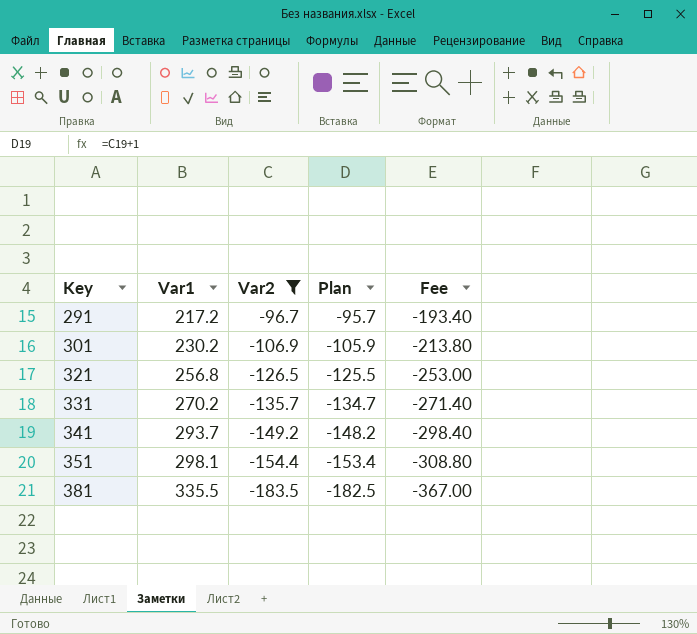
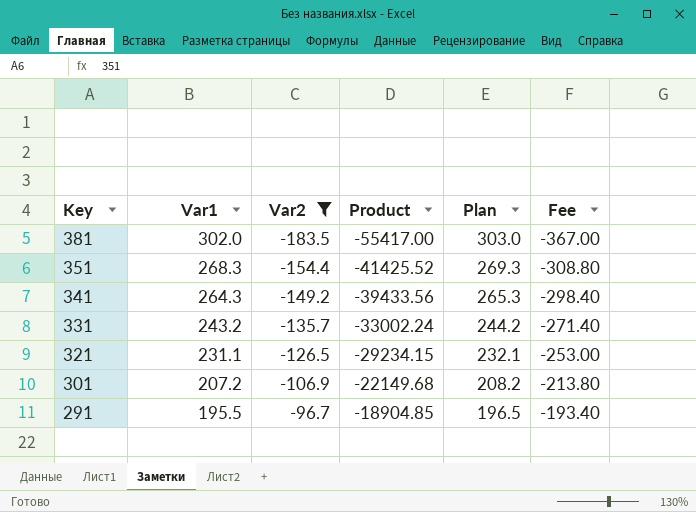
row order: Key ascending -> Key descending
column Product | formula: none -> [Var1] * [Var2]
column Plan | formula: [Var2] + 1 -> [Var1] + 1
381 | Var1: 335.5 -> 302.0
351 | Var1: 298.1 -> 268.3
341 | Var1: 293.7 -> 264.3
331 | Var1: 270.2 -> 243.2
321 | Var1: 256.8 -> 231.1
301 | Var1: 230.2 -> 207.2
291 | Var1: 217.2 -> 195.5

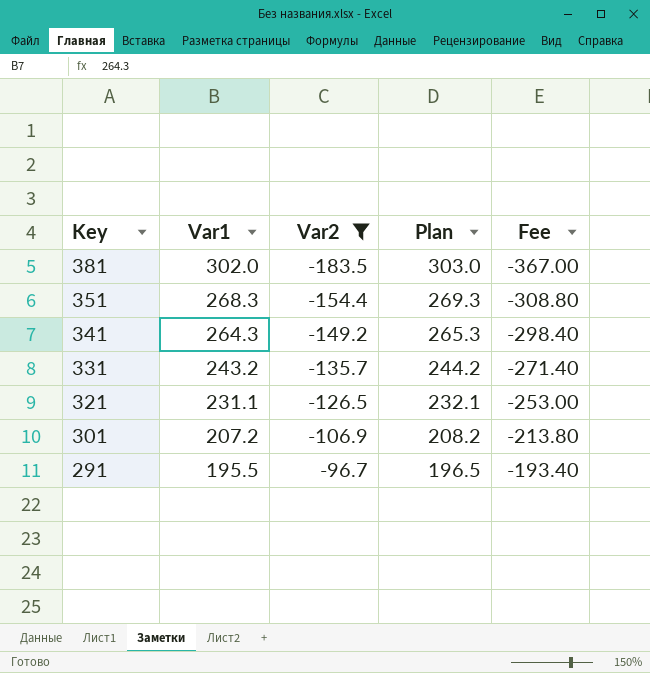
column Product | formula: [Var1] * [Var2] -> none

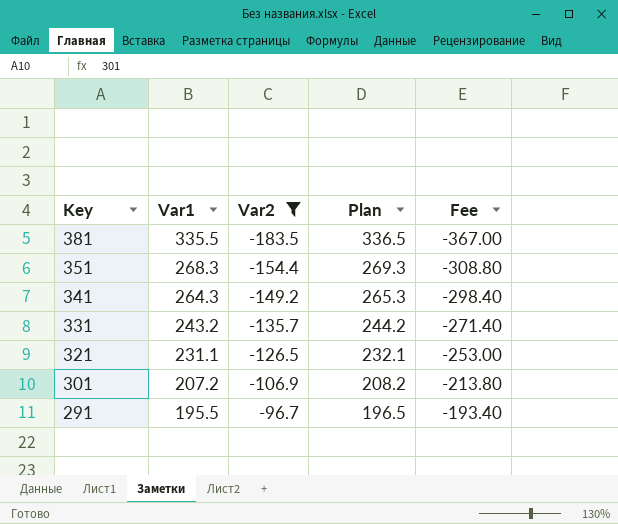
381 | Var1: 302.0 -> 335.5
381 | Plan: 303.0 -> 336.5

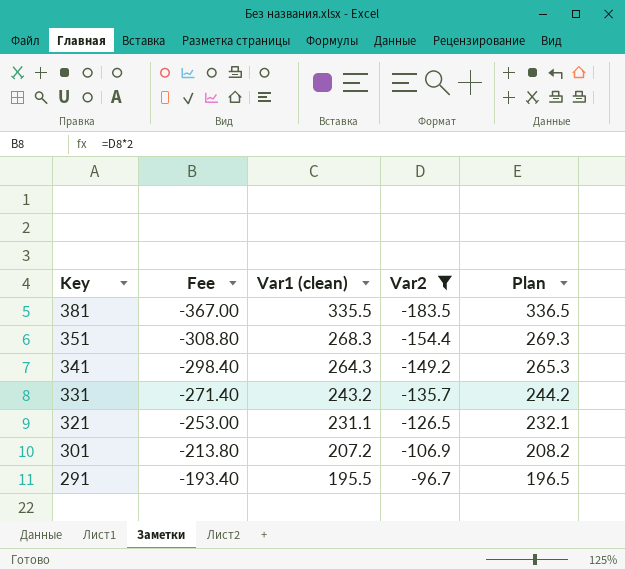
column Fee | position: 5 -> 2
column name: Var1 -> Var1 (clean)

